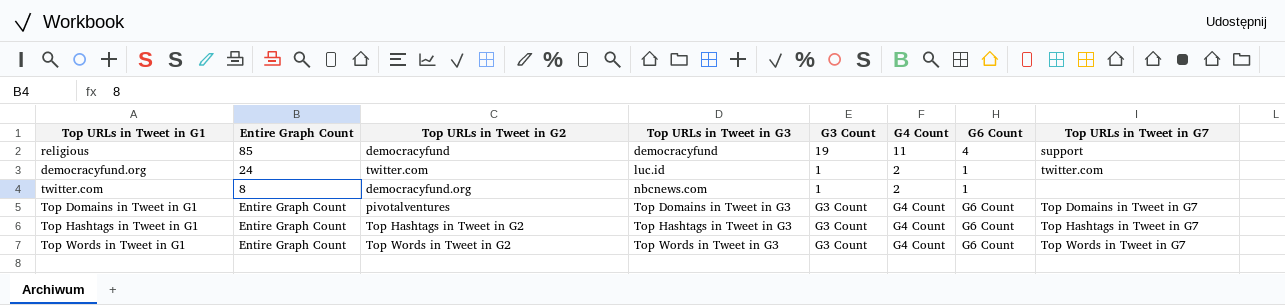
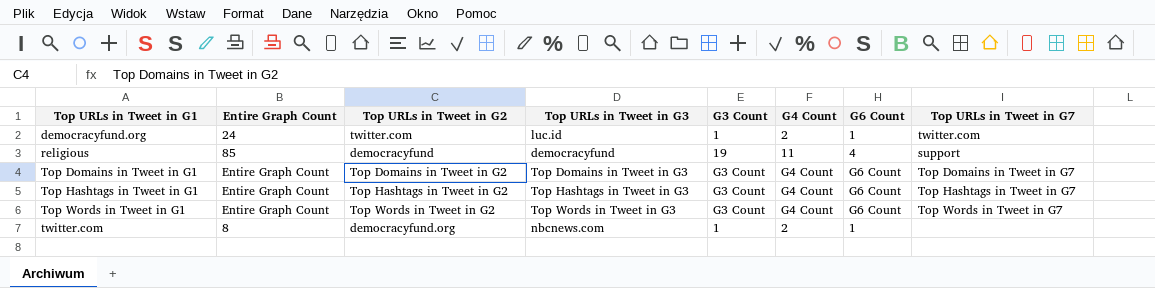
row order: Top URLs in Tweet in G3 ascending -> Top URLs in Tweet in G1 ascending
Top Domains in Tweet in G1 | Top URLs in Tweet in G2: pivotalventures -> Top Domains in Tweet in G2

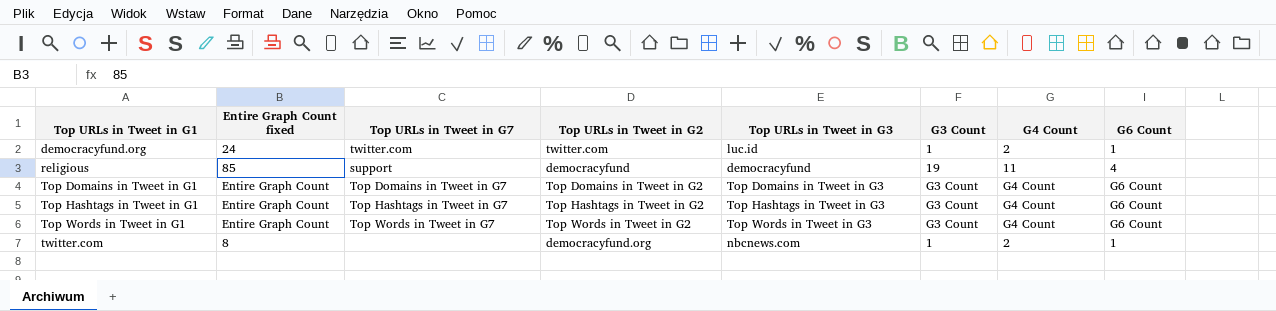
column name: Entire Graph Count -> Entire Graph Count fixed
column Top URLs in Tweet in G7 | position: 8 -> 3

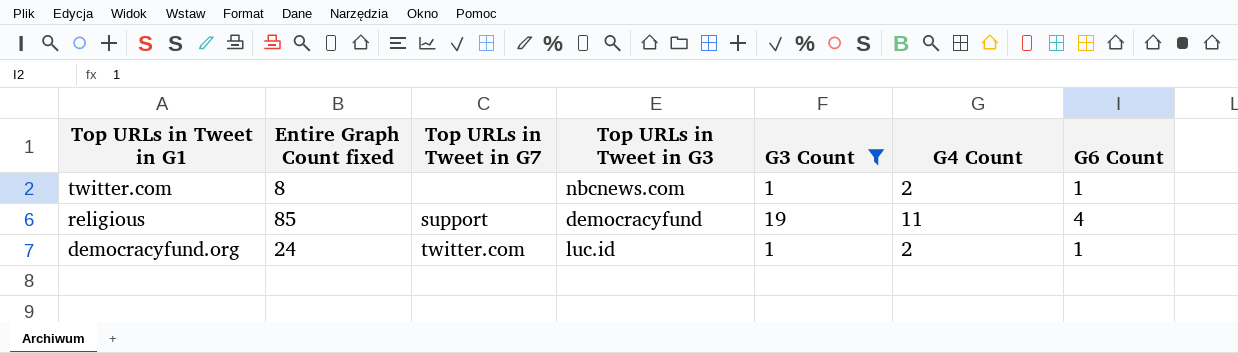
filter: none -> G3 Count != G3 Count
row order: Top URLs in Tweet in G1 ascending -> Top URLs in Tweet in G1 descending
column Top URLs in Tweet in G2 | position: 4 -> none

